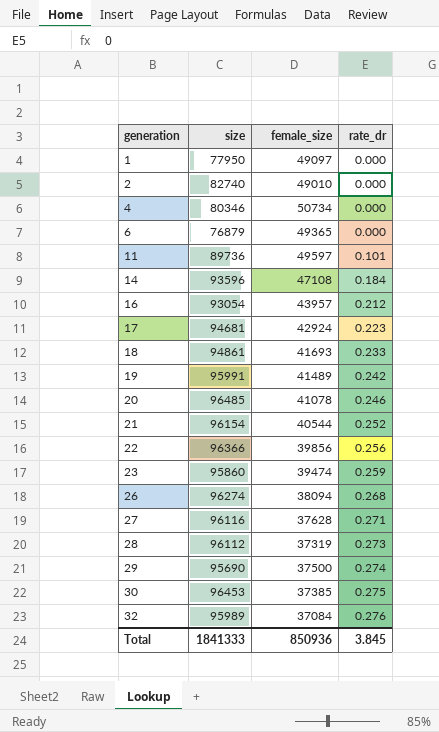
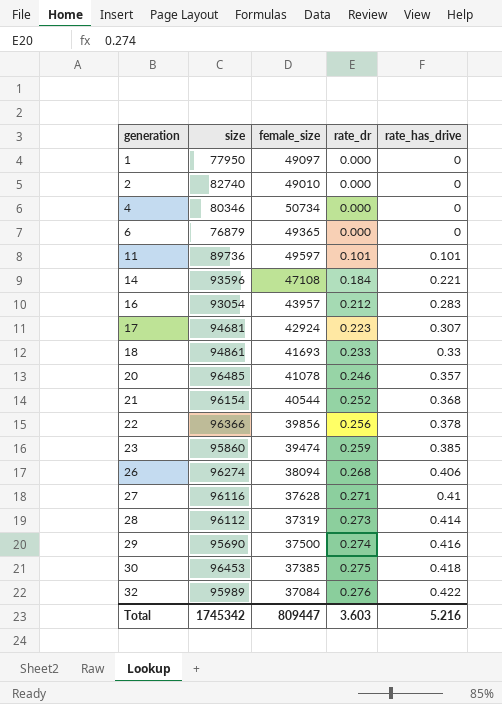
column rate_has_drive | position: none -> 5
row 19: 95991 | 41489 | 0.242 -> none
Total | size: 1841333 -> 1745342
Total | female_size: 850936 -> 809447
Total | rate_dr: 3.845 -> 3.603

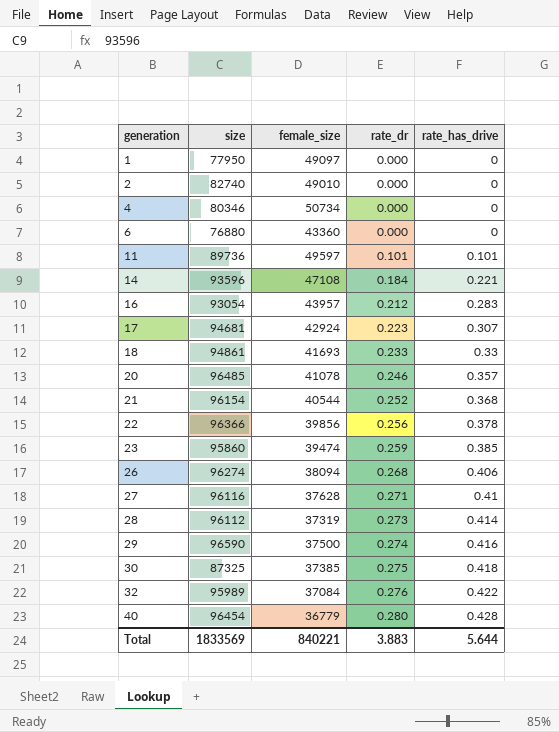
6 | size: 76879 -> 76880
6 | female_size: 49365 -> 43360
29 | size: 95690 -> 96590
30 | size: 96453 -> 87325
row 40: none -> 96454 | 36779 | 0.280 | 0.428
Total | size: 1745342 -> 1833569
Total | female_size: 809447 -> 840221
Total | rate_dr: 3.603 -> 3.883
Total | rate_has_drive: 5.216 -> 5.644

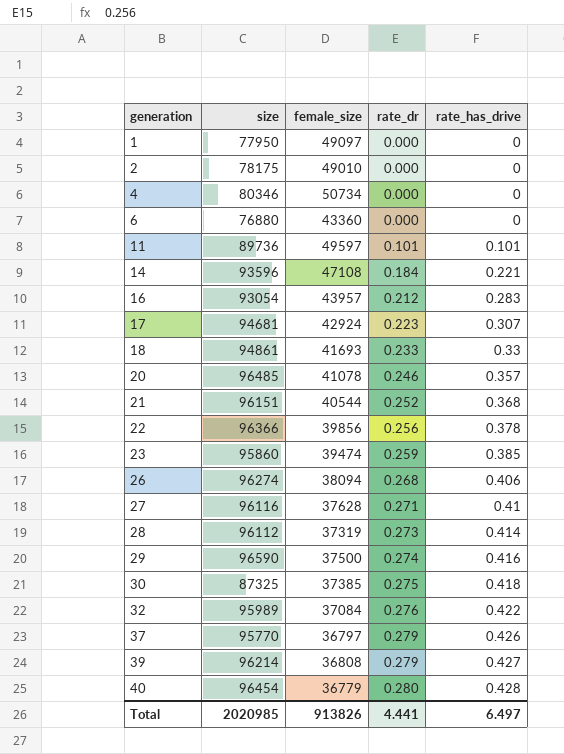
2 | size: 82740 -> 78175
21 | size: 96154 -> 96151
row 37: none -> 95770 | 36797 | 0.279 | 0.426
row 39: none -> 96214 | 36808 | 0.279 | 0.427
Total | size: 1833569 -> 2020985
Total | female_size: 840221 -> 913826
Total | rate_dr: 3.883 -> 4.441
Total | rate_has_drive: 5.644 -> 6.497

